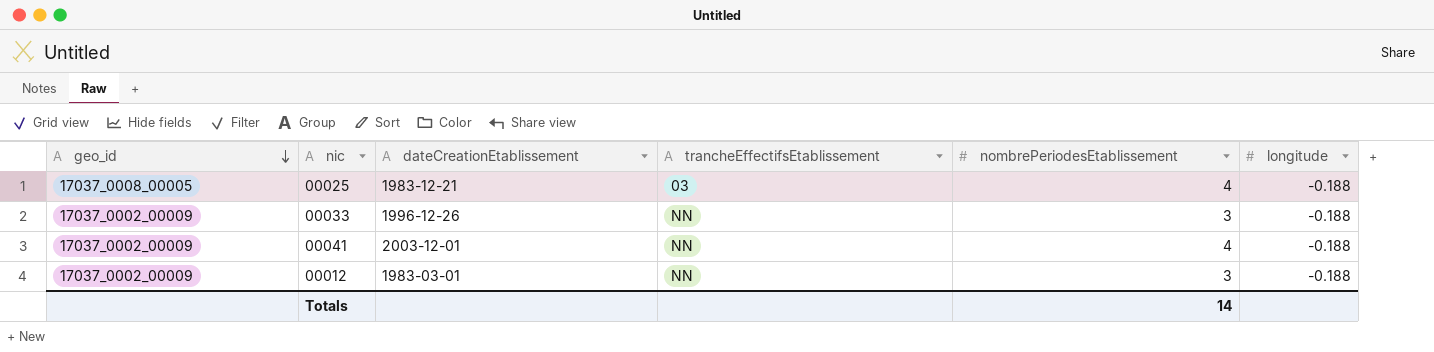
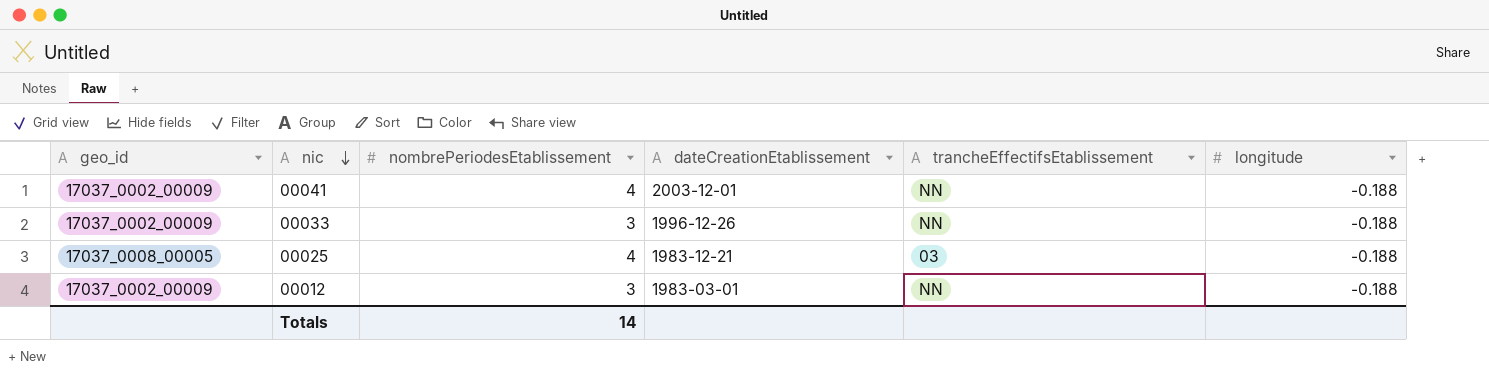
row order: geo_id descending -> nic descending
column nombrePeriodesEtablissement | position: 5 -> 3

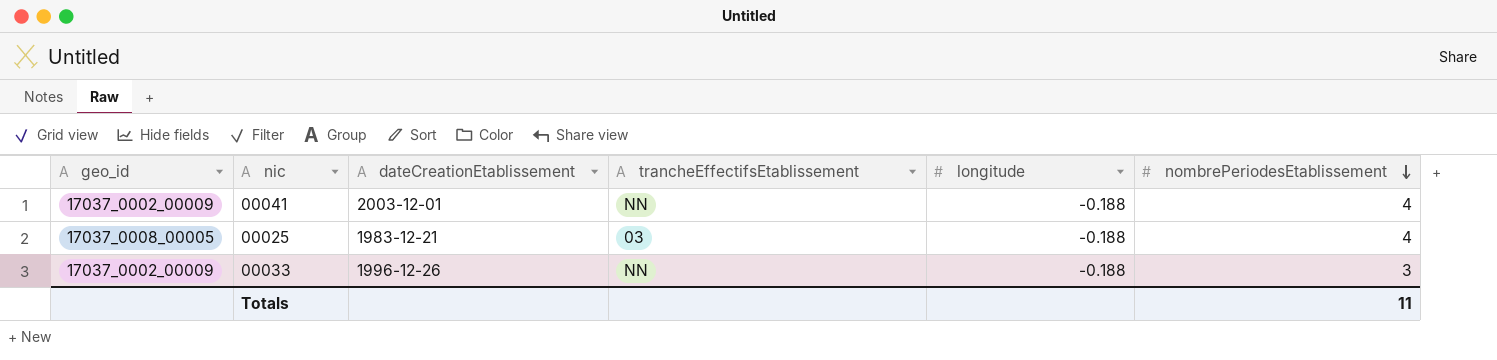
row order: nic descending -> nombrePeriodesEtablissement descending
column nombrePeriodesEtablissement | position: 3 -> 6
row 00012: 17037_0002_00009 | 3 | 1983-03-01 | NN | -0.188 -> none
Totals | nombrePeriodesEtablissement: 14 -> 11

